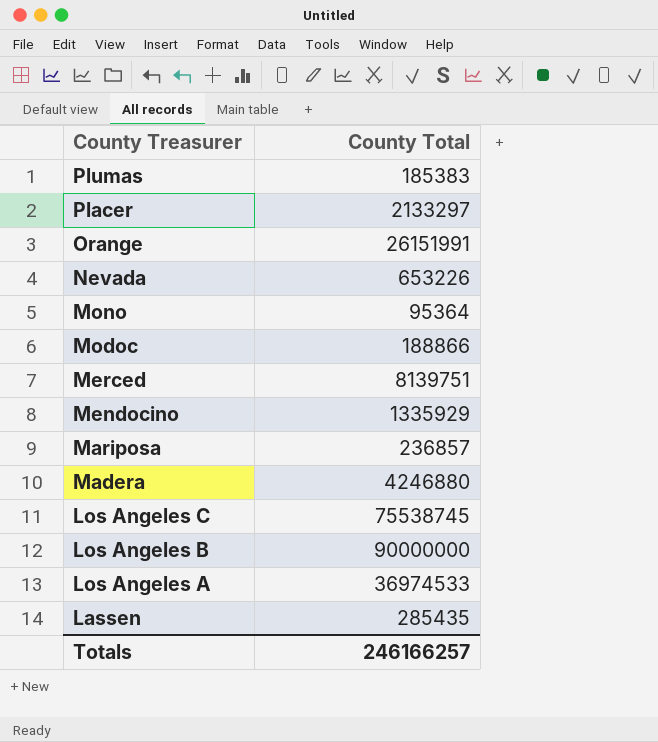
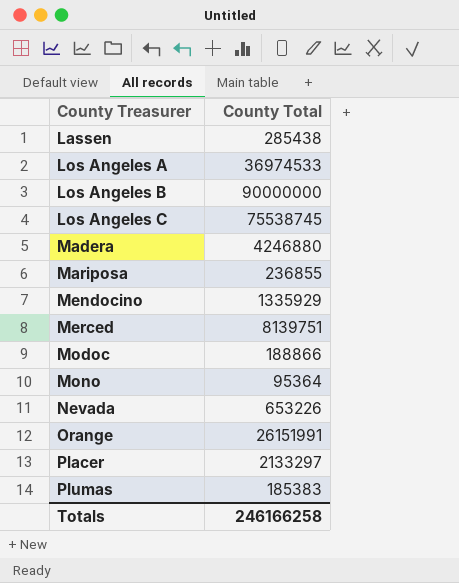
row order: County Treasurer descending -> County Treasurer ascending
Lassen | County Total: 285435 -> 285438
Mariposa | County Total: 236857 -> 236855
Totals | County Total: 246166257 -> 246166258

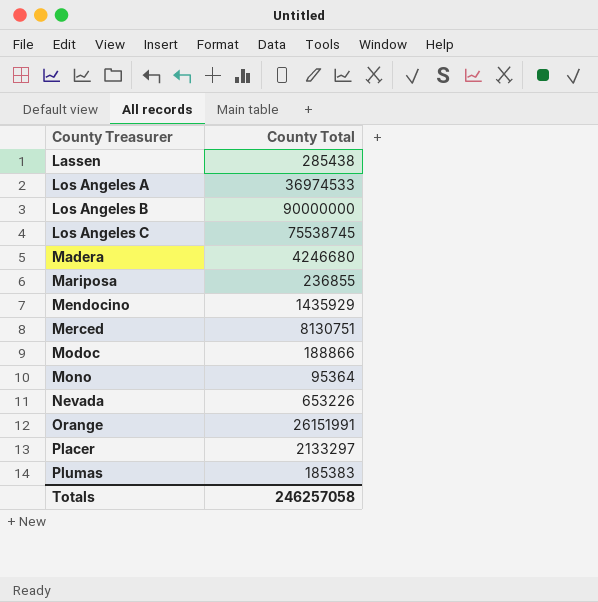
Madera | County Total: 4246880 -> 4246680
Mendocino | County Total: 1335929 -> 1435929
Merced | County Total: 8139751 -> 8130751
Totals | County Total: 246166258 -> 246257058

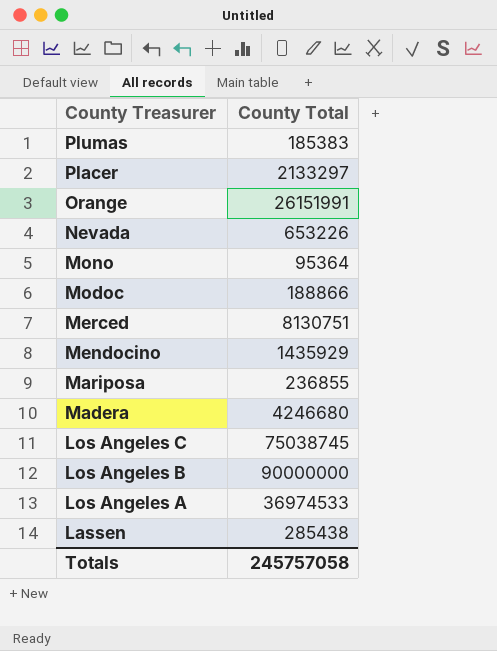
row order: County Treasurer ascending -> County Treasurer descending
Los Angeles C | County Total: 75538745 -> 75038745
Totals | County Total: 246257058 -> 245757058

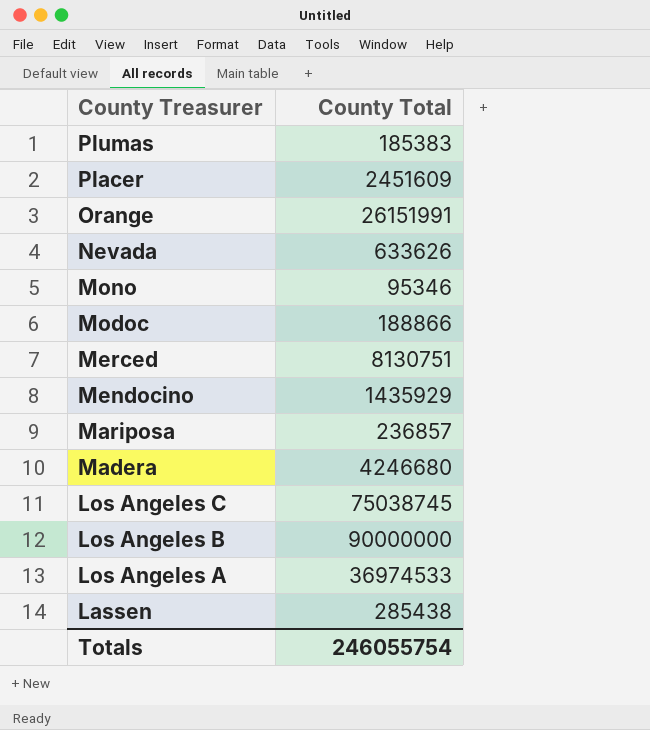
Placer | County Total: 2133297 -> 2451609
Nevada | County Total: 653226 -> 633626
Mono | County Total: 95364 -> 95346
Mariposa | County Total: 236855 -> 236857
Totals | County Total: 245757058 -> 246055754

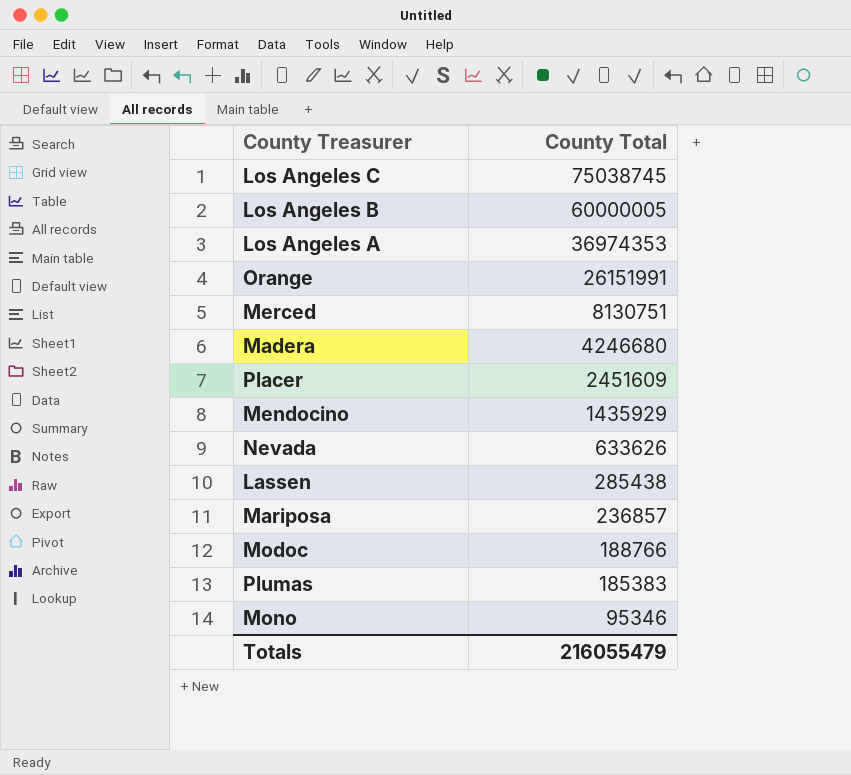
row order: County Treasurer descending -> County Total descending
Los Angeles B | County Total: 90000000 -> 60000005
Los Angeles A | County Total: 36974533 -> 36974353
Modoc | County Total: 188866 -> 188766
Totals | County Total: 246055754 -> 216055479

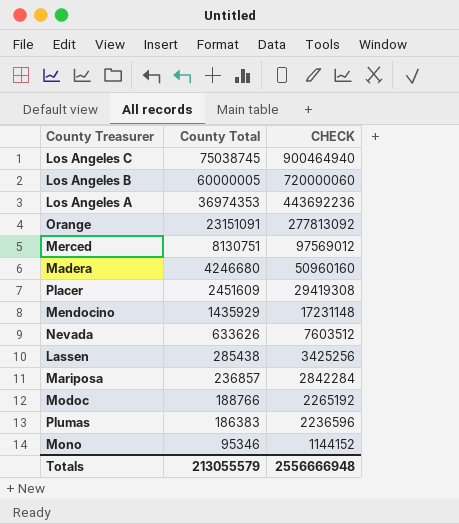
column CHECK | formula: none -> [County Total] * 12
Orange | County Total: 26151991 -> 23151091
Plumas | County Total: 185383 -> 186383
Totals | County Total: 216055479 -> 213055579

